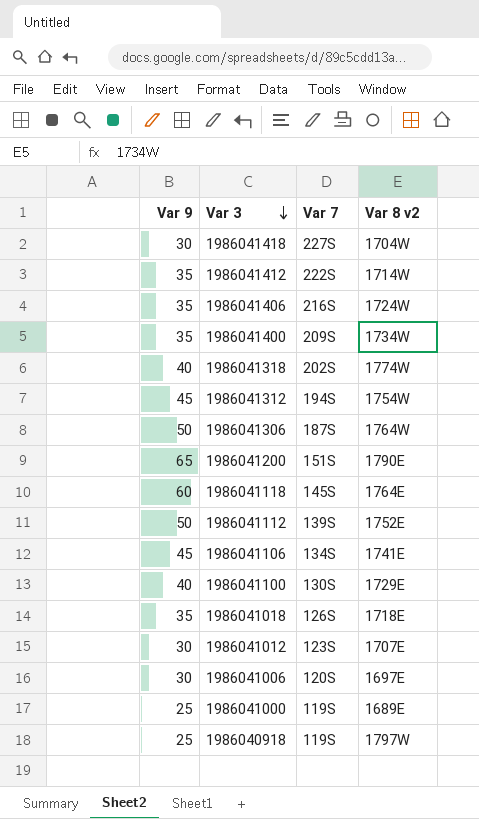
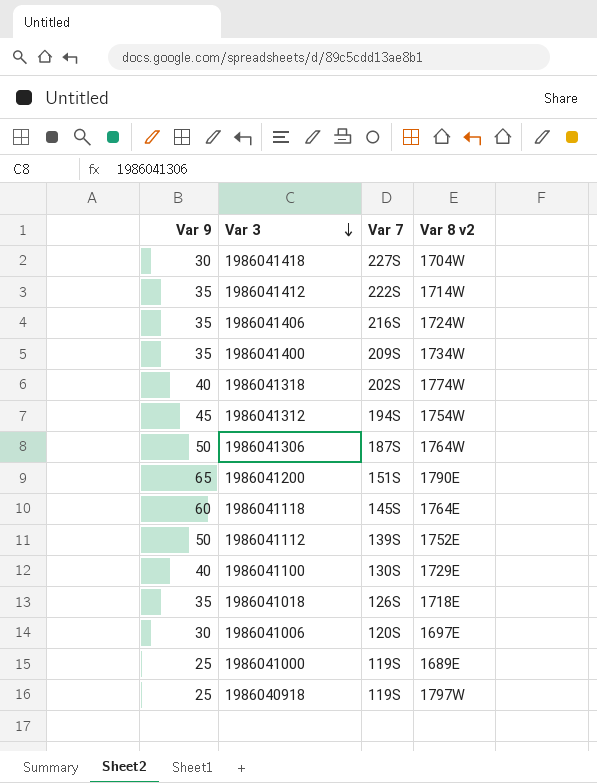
row 1986041106: 45 | 134S | 1741E -> none
row 1986041012: 30 | 123S | 1707E -> none

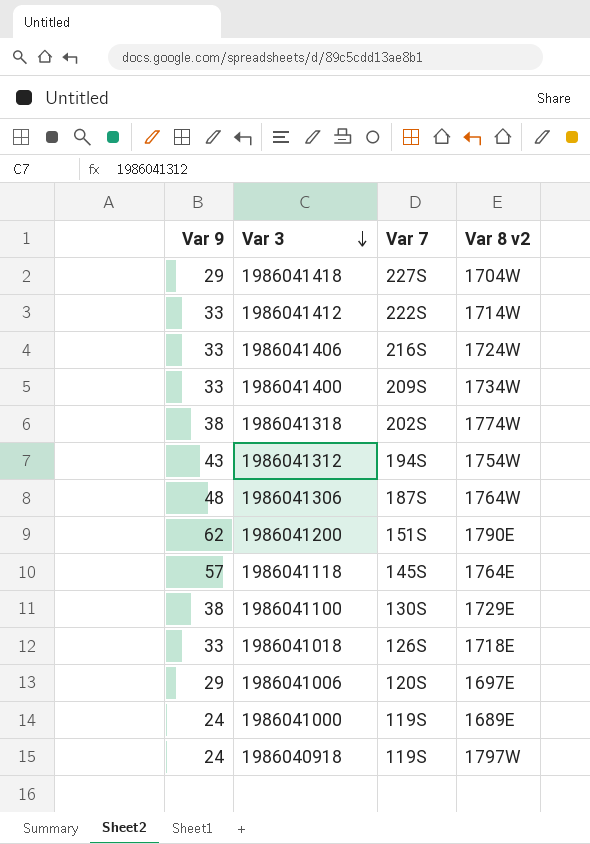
row 1986041112: 50 | 139S | 1752E -> none
1986041418 | Var 9: 30 -> 29
1986041412 | Var 9: 35 -> 33
1986041406 | Var 9: 35 -> 33
1986041400 | Var 9: 35 -> 33
1986041318 | Var 9: 40 -> 38
1986041312 | Var 9: 45 -> 43
1986041306 | Var 9: 50 -> 48
1986041200 | Var 9: 65 -> 62
1986041118 | Var 9: 60 -> 57
1986041100 | Var 9: 40 -> 38
1986041018 | Var 9: 35 -> 33
1986041006 | Var 9: 30 -> 29
1986041000 | Var 9: 25 -> 24
1986040918 | Var 9: 25 -> 24

